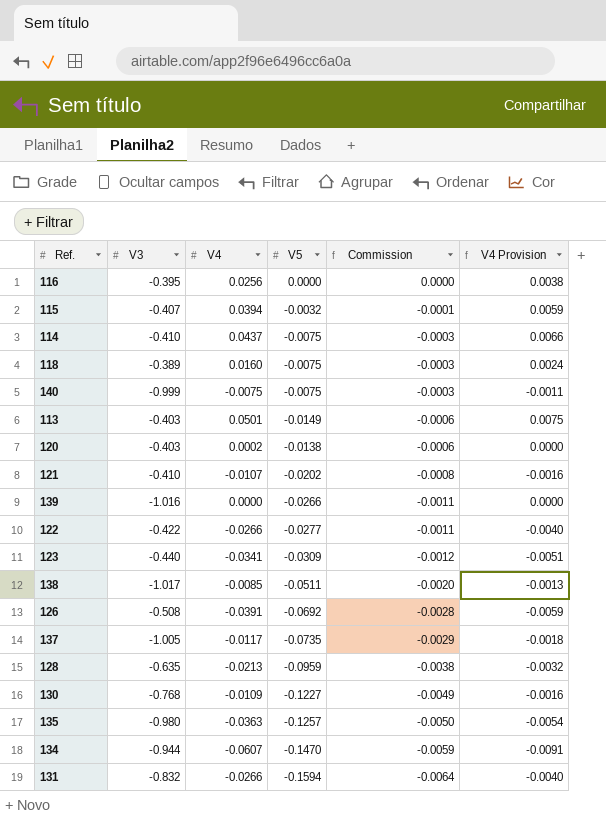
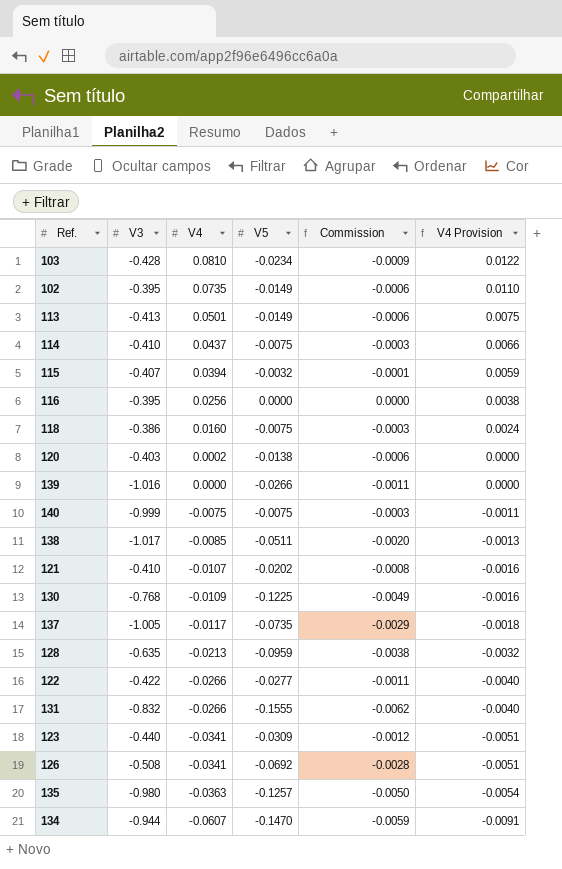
row order: Commission descending -> V4 descending
row 103: none -> -0.428 | 0.0810 | -0.0234 | -0.0009 | 0.0122
row 102: none -> -0.395 | 0.0735 | -0.0149 | -0.0006 | 0.0110
113 | V3: -0.403 -> -0.413
118 | V3: -0.389 -> -0.386
130 | V5: -0.1227 -> -0.1225
131 | V5: -0.1594 -> -0.1555
131 | Commission: -0.0064 -> -0.0062
126 | V4: -0.0391 -> -0.0341
126 | V4 Provision: -0.0059 -> -0.0051

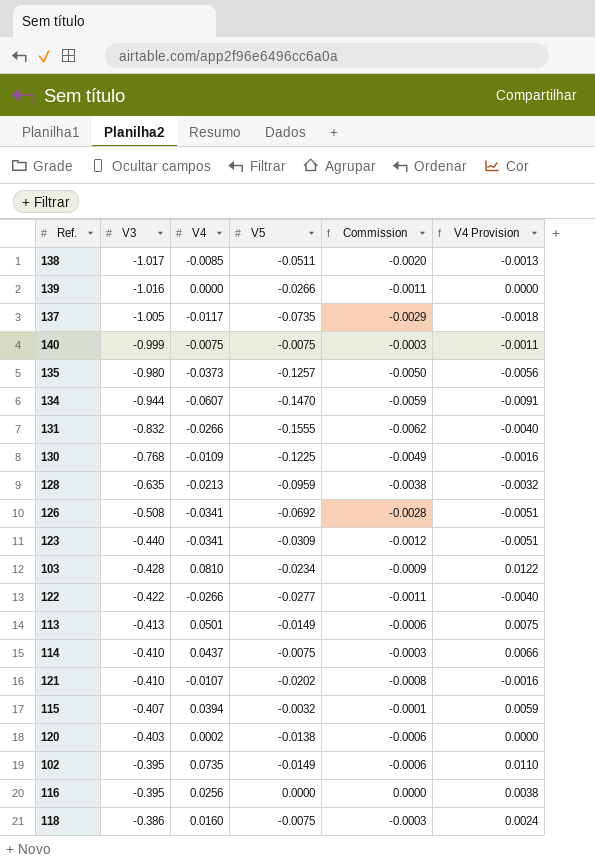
row order: V4 descending -> V3 ascending
135 | V4: -0.0363 -> -0.0373
135 | V4 Provision: -0.0054 -> -0.0056

